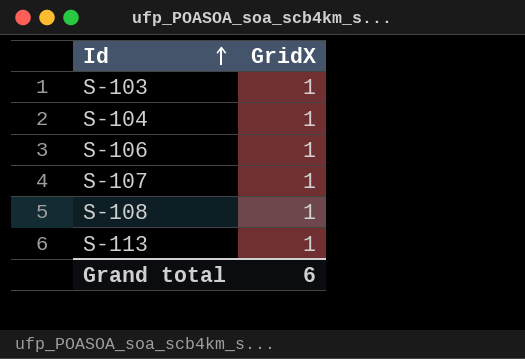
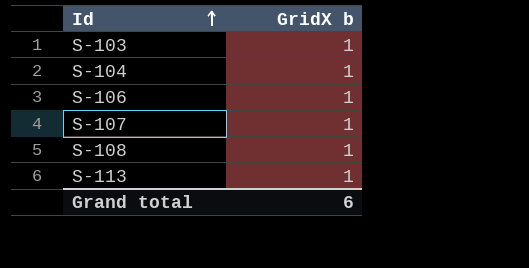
column name: GridX -> GridX b

